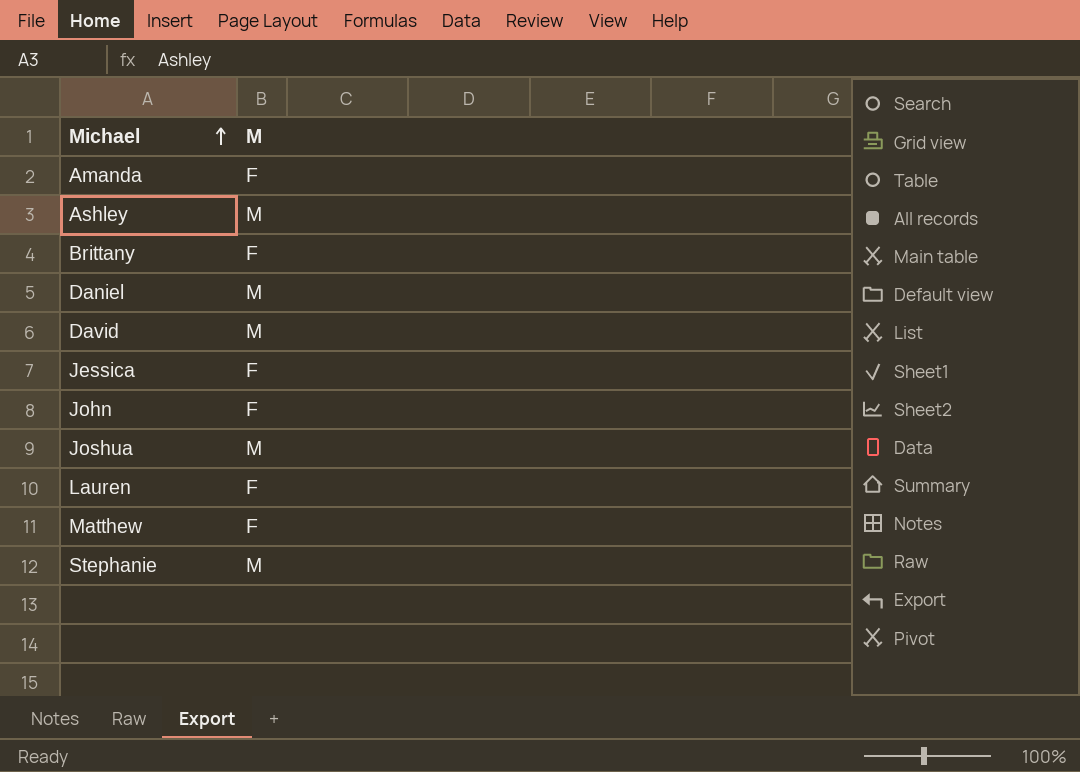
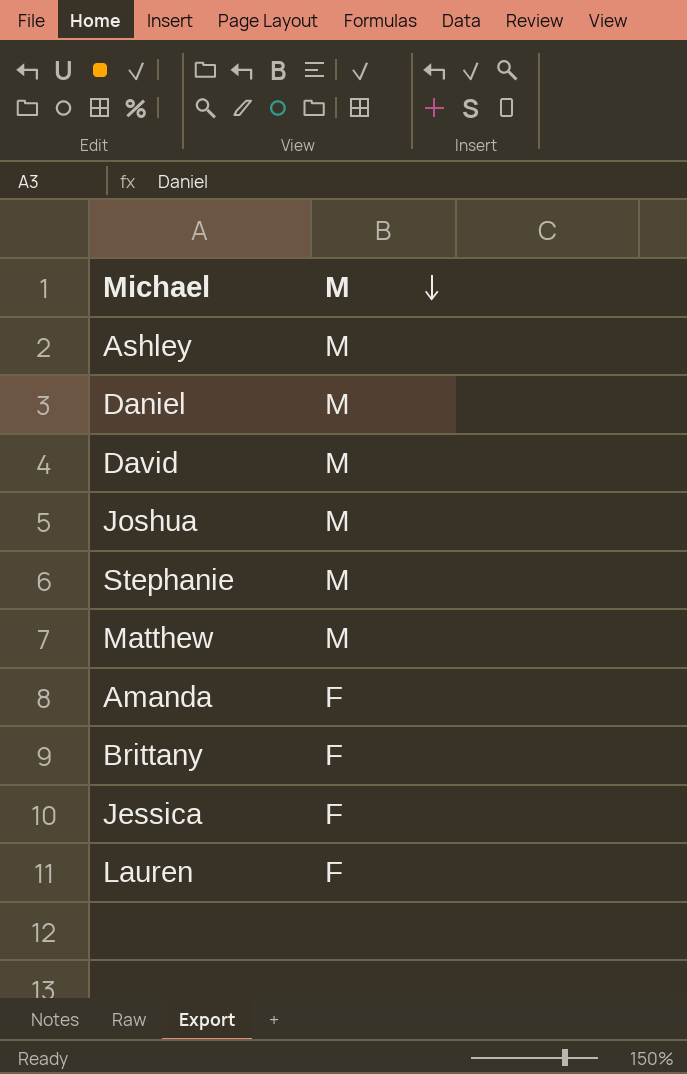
row order: Michael ascending -> M descending
row John: F -> none
Matthew | M: F -> M

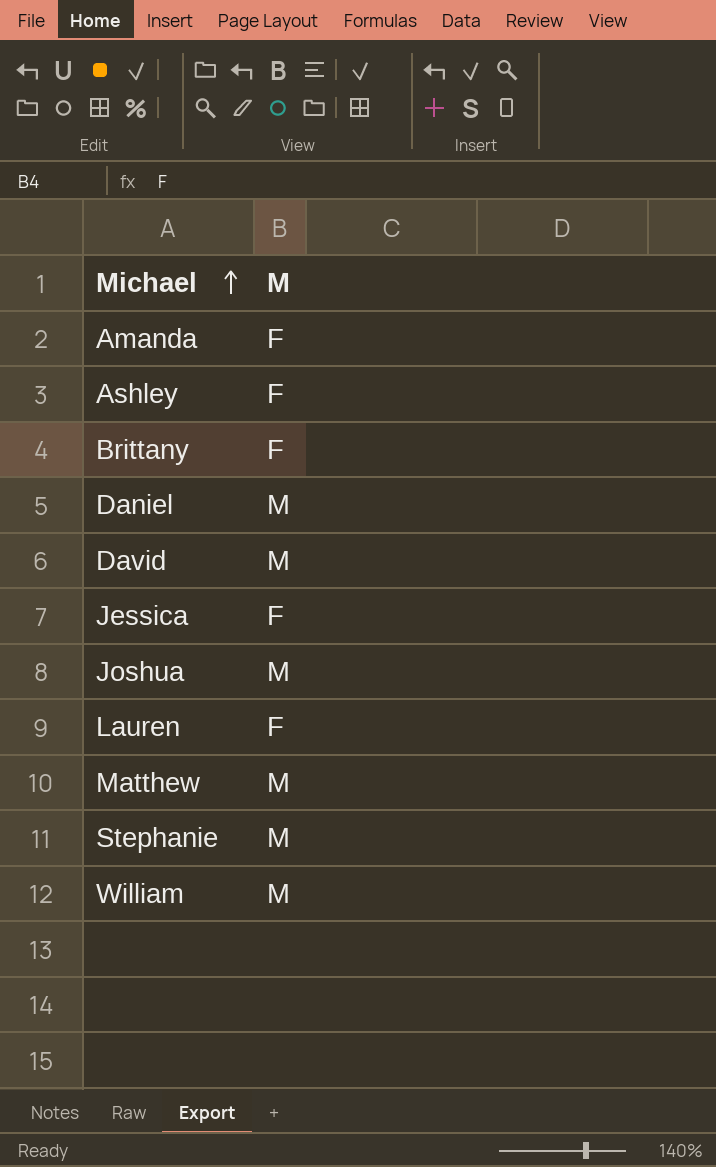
row order: M descending -> Michael ascending
Ashley | M: M -> F
row William: none -> M

